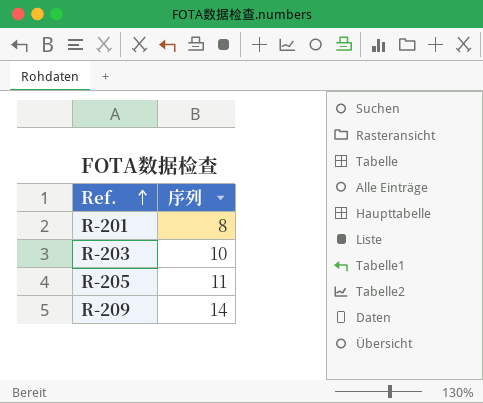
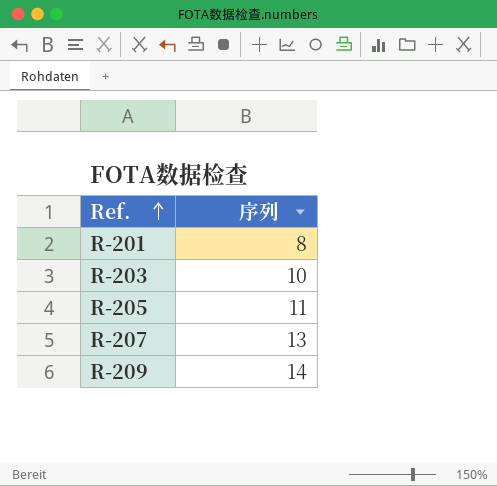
row R-207: none -> 13

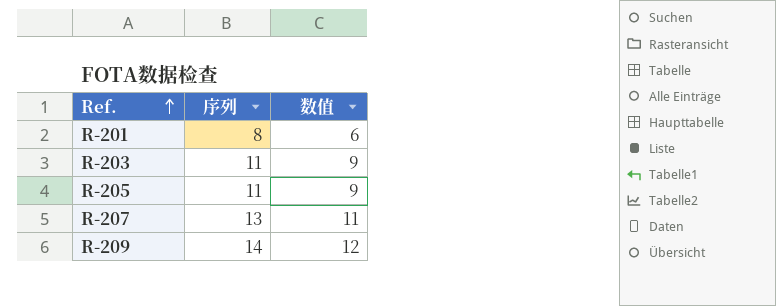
column 数值 | formula: none -> [序列] - 2
R-203 | 序列: 10 -> 11

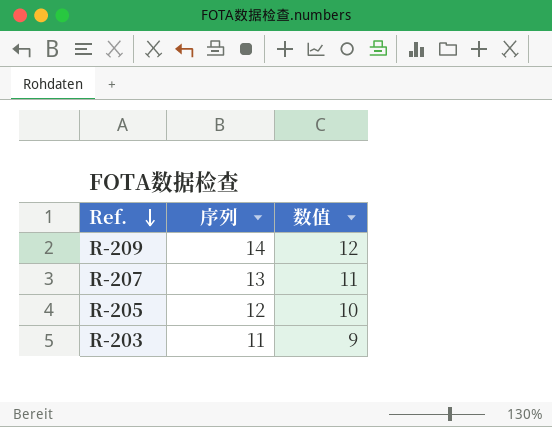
row order: Ref. ascending -> Ref. descending
row R-201: 8 | 6 -> none
R-205 | 序列: 11 -> 12
R-205 | 数值: 9 -> 10

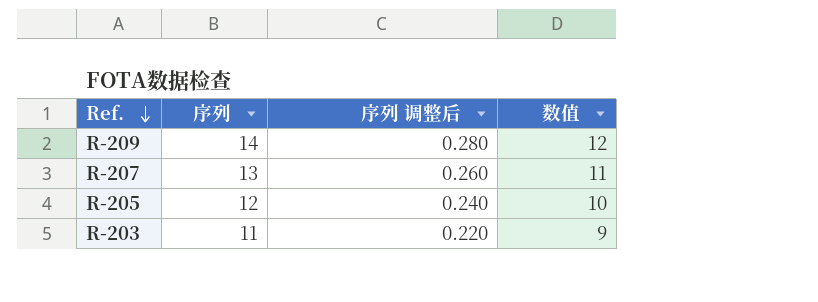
column 序列 调整后 | formula: none -> [序列] * 0.02

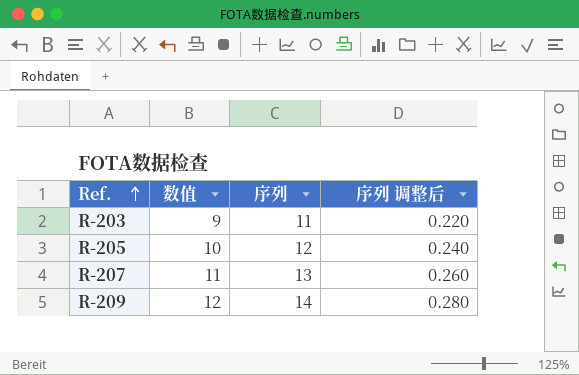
row order: Ref. descending -> Ref. ascending
column 数值 | position: 4 -> 2

